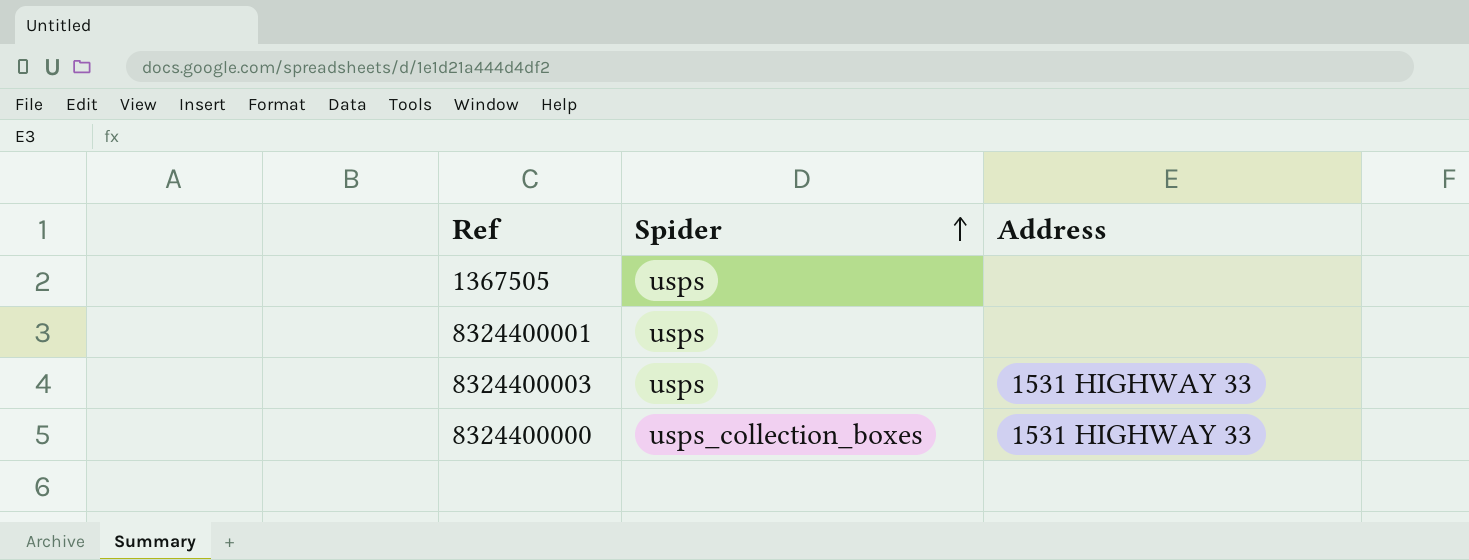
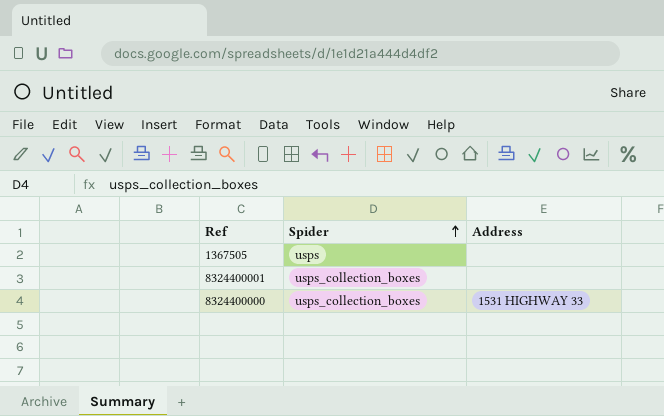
row 8324400003: usps | 1531 HIGHWAY 33 -> none
8324400001 | Spider: usps -> usps_collection_boxes

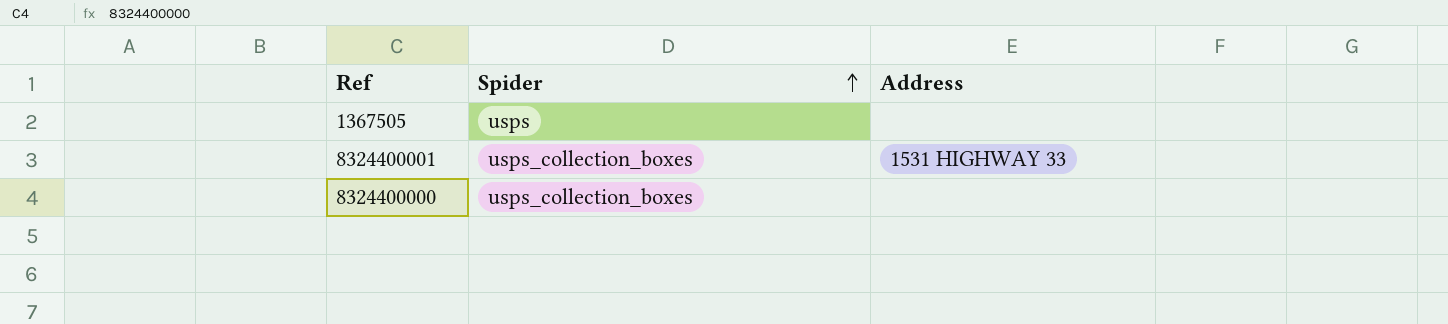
8324400001 | Address: none -> 1531 HIGHWAY 33
8324400000 | Address: 1531 HIGHWAY 33 -> none

